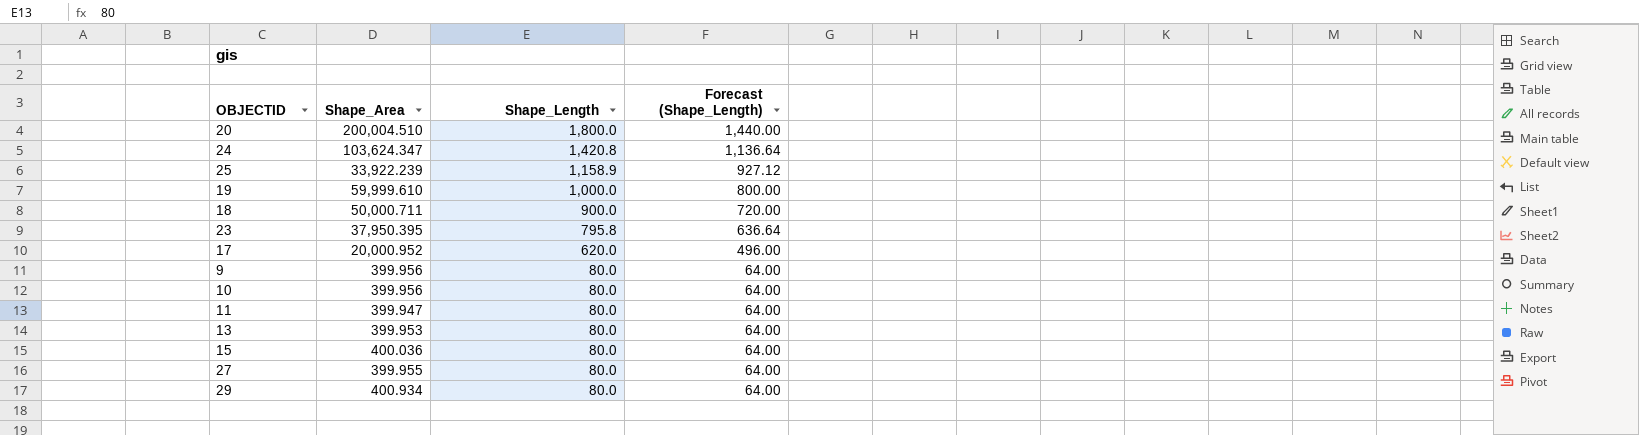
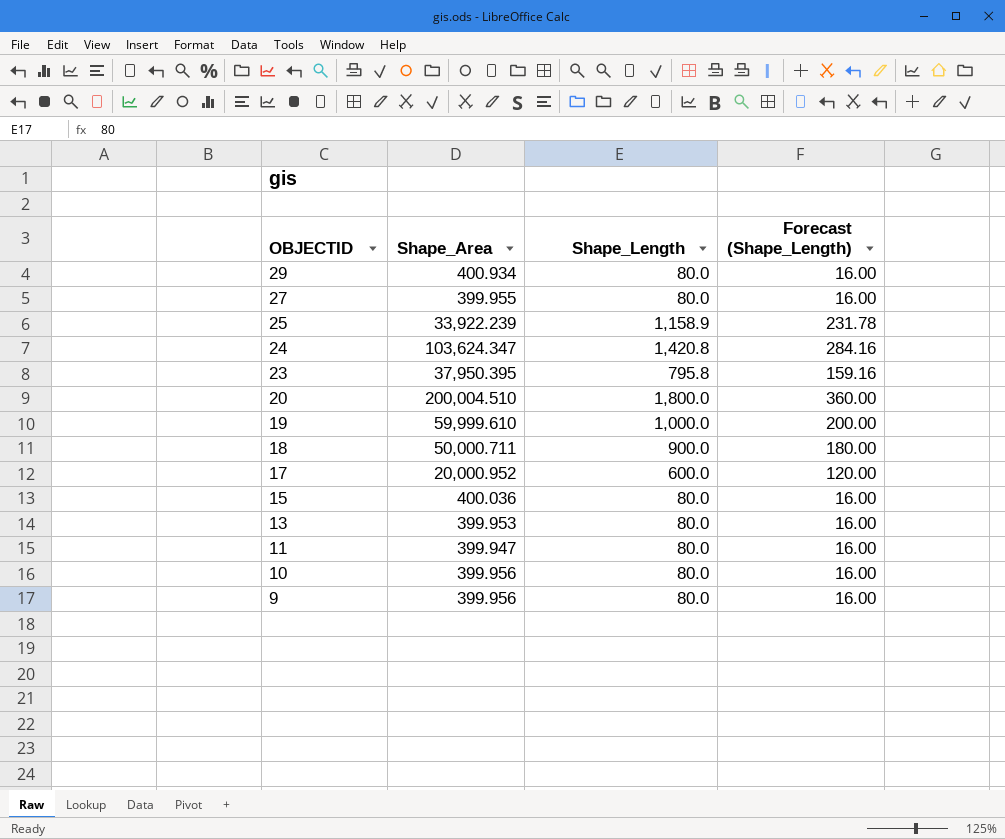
row order: Shape_Length descending -> OBJECTID descending
column Forecast (Shape_Length) | formula: [Shape_Length] * 0.8 -> [Shape_Length] * 0.2
17 | Shape_Length: 620.0 -> 600.0

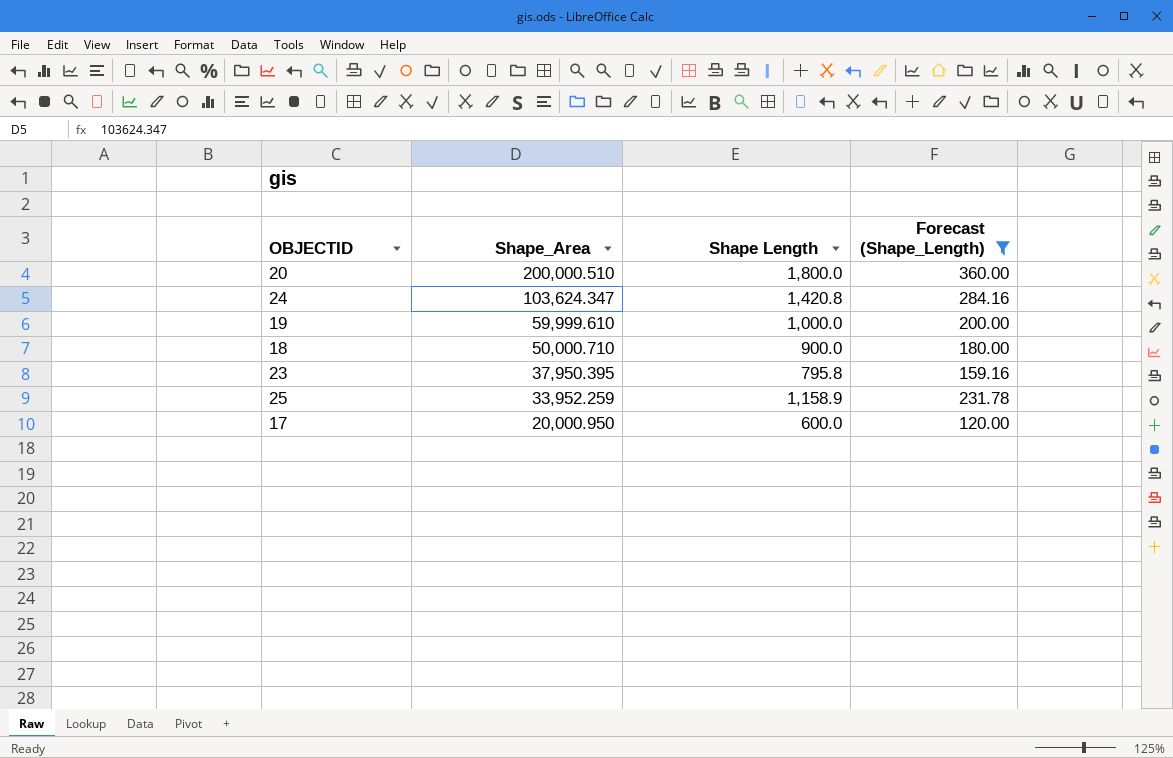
filter: none -> Forecast (Shape_Length) != 16.00
row order: OBJECTID descending -> Shape_Area descending
column name: Shape_Length -> Shape Length
20 | Shape_Area: 200,004.510 -> 200,000.510
18 | Shape_Area: 50,000.711 -> 50,000.710
25 | Shape_Area: 33,922.239 -> 33,952.259
17 | Shape_Area: 20,000.952 -> 20,000.950

